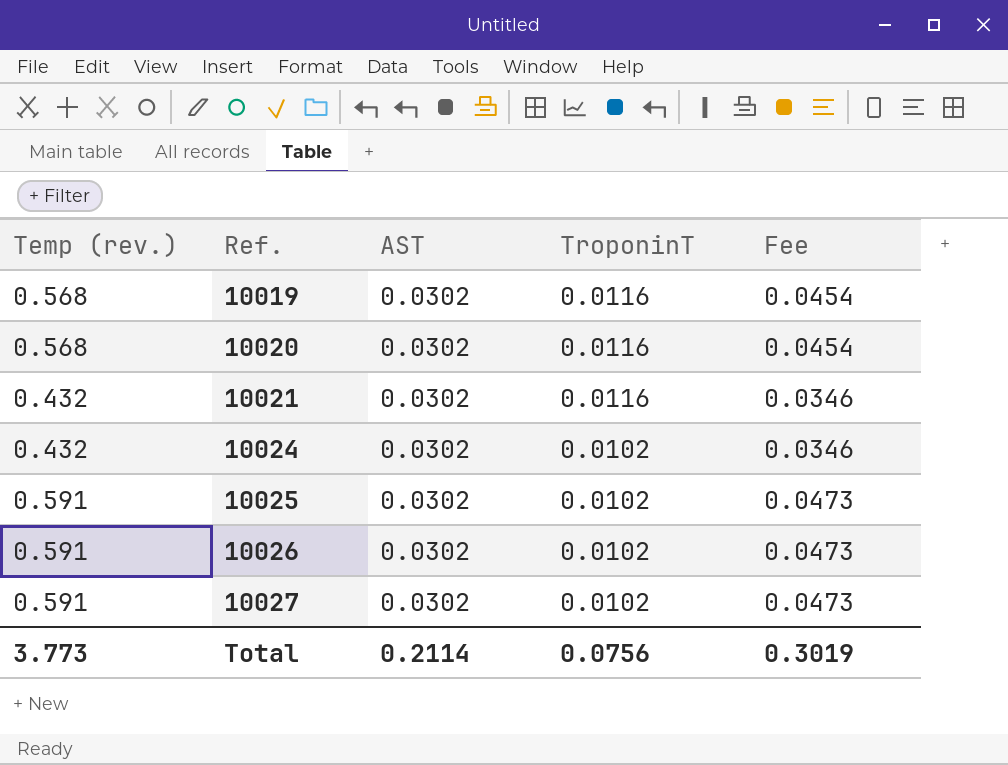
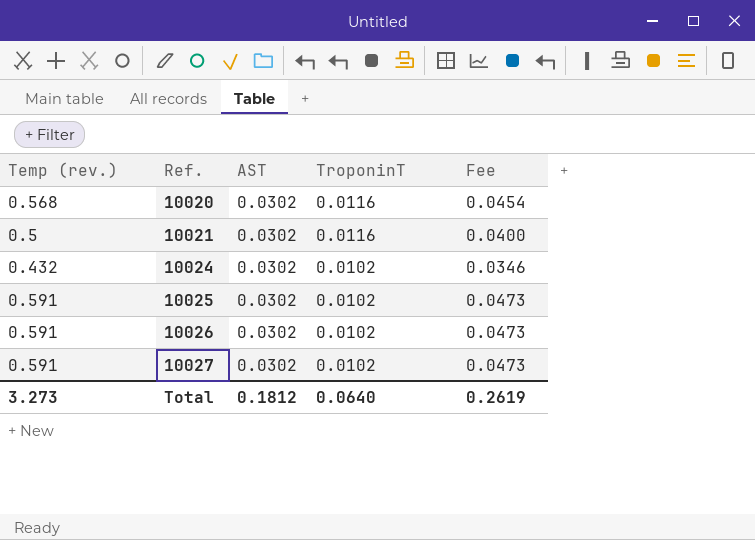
row 10019: 0.568 | 0.0302 | 0.0116 | 0.0454 -> none
10021 | Temp (rev.): 0.432 -> 0.5
10021 | Fee: 0.0346 -> 0.0400
Total | Temp (rev.): 3.773 -> 3.273
Total | AST: 0.2114 -> 0.1812
Total | TroponinT: 0.0756 -> 0.0640
Total | Fee: 0.3019 -> 0.2619

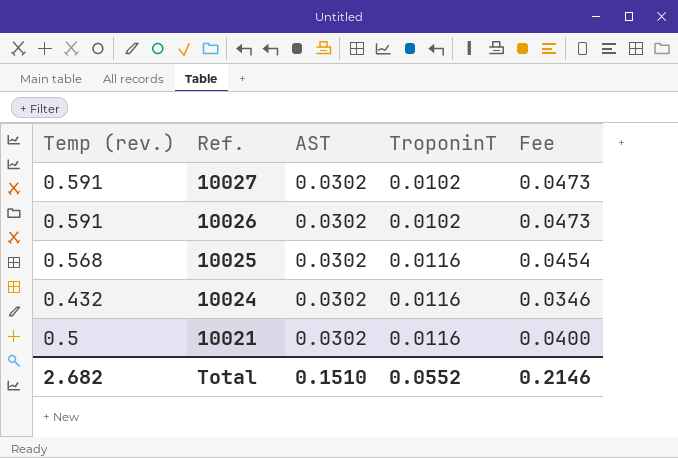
row order: Ref. ascending -> Ref. descending
row 10020: 0.568 | 0.0302 | 0.0116 | 0.0454 -> none
10025 | Temp (rev.): 0.591 -> 0.568
10025 | TroponinT: 0.0102 -> 0.0116
10025 | Fee: 0.0473 -> 0.0454
10024 | TroponinT: 0.0102 -> 0.0116
Total | Temp (rev.): 3.273 -> 2.682
Total | AST: 0.1812 -> 0.1510
Total | TroponinT: 0.0640 -> 0.0552
Total | Fee: 0.2619 -> 0.2146

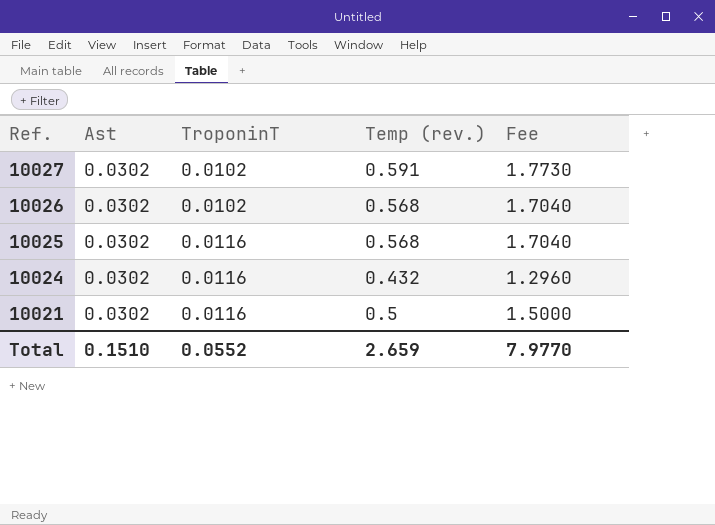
column name: AST -> Ast
column Temp (rev.) | position: 1 -> 4
column Fee | formula: [Temp (rev.)] * 0.08 -> [Temp (rev.)] * 3
10026 | Temp (rev.): 0.591 -> 0.568
Total | Temp (rev.): 2.682 -> 2.659
Total | Fee: 0.2146 -> 7.9770

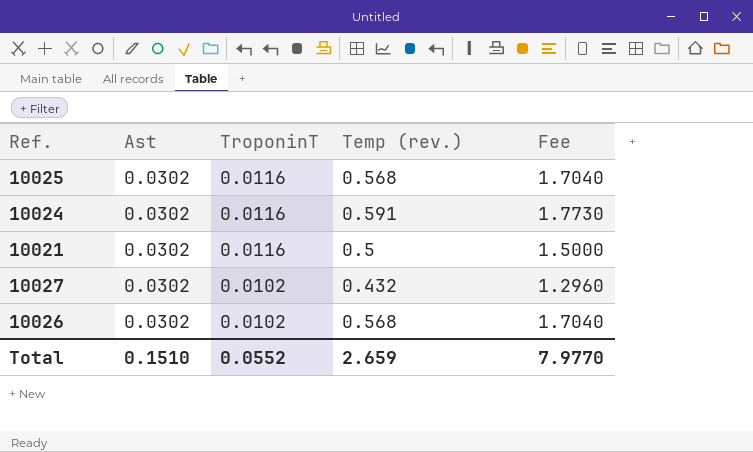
row order: Ref. descending -> TroponinT descending
10024 | Temp (rev.): 0.432 -> 0.591
10024 | Fee: 1.2960 -> 1.7730
10027 | Temp (rev.): 0.591 -> 0.432
10027 | Fee: 1.7730 -> 1.2960

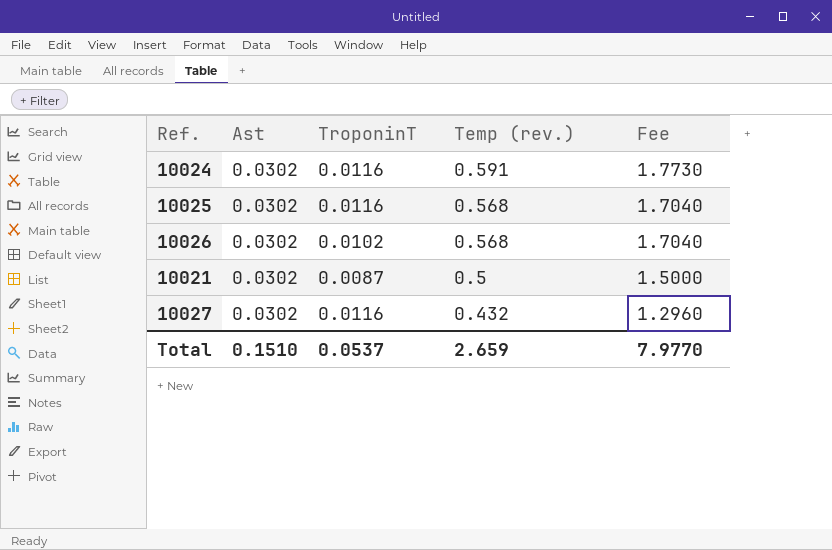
row order: TroponinT descending -> Temp (rev.) descending
10021 | TroponinT: 0.0116 -> 0.0087
10027 | TroponinT: 0.0102 -> 0.0116
Total | TroponinT: 0.0552 -> 0.0537

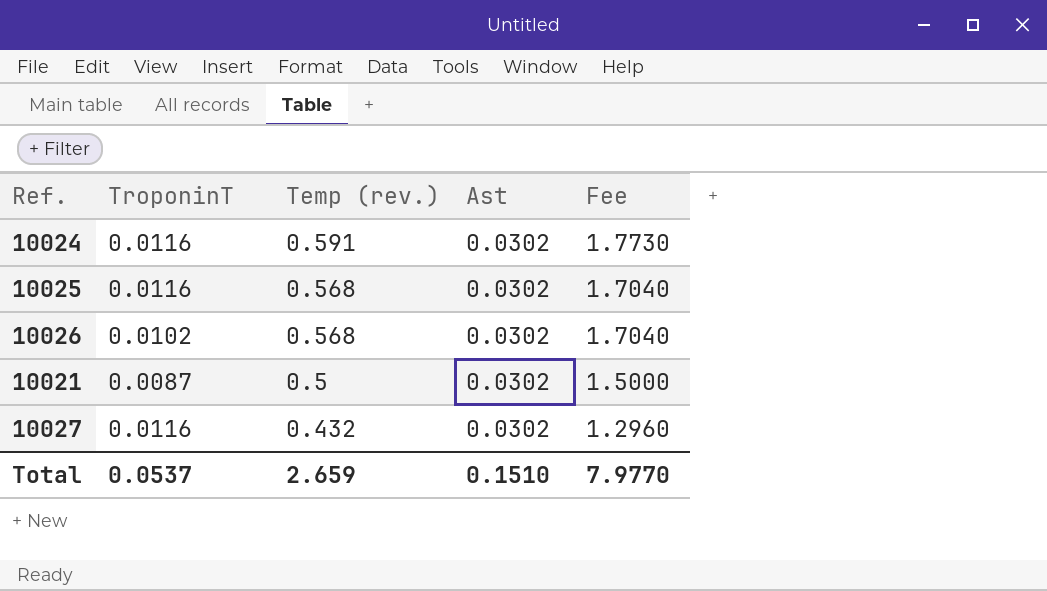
column Ast | position: 2 -> 4

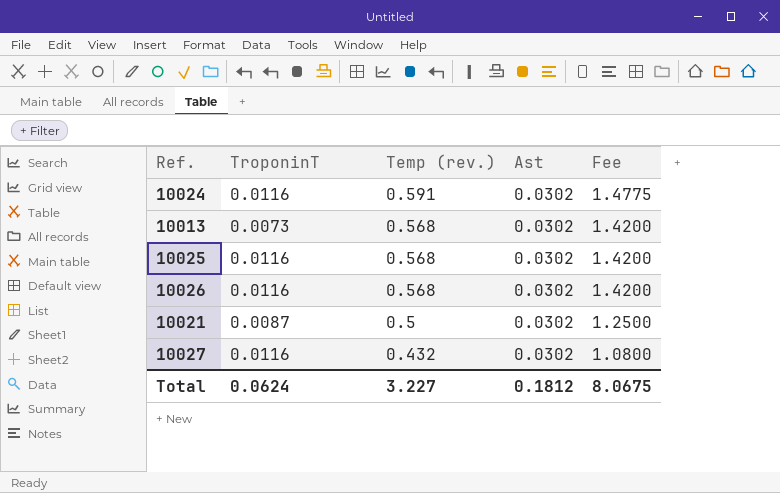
column Fee | formula: [Temp (rev.)] * 3 -> [Temp (rev.)] * 2.5
row 10013: none -> 0.0073 | 0.568 | 0.0302 | 1.4200
10026 | TroponinT: 0.0102 -> 0.0116
Total | TroponinT: 0.0537 -> 0.0624
Total | Temp (rev.): 2.659 -> 3.227
Total | Ast: 0.1510 -> 0.1812
Total | Fee: 7.9770 -> 8.0675

